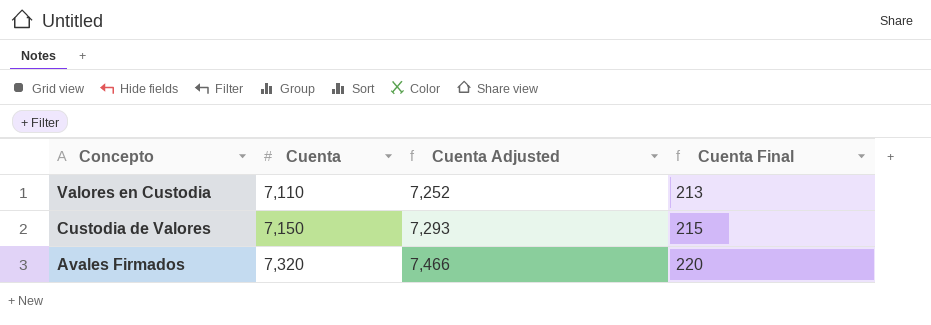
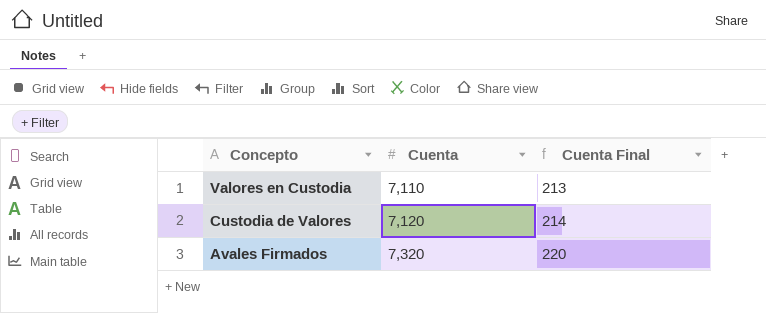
column Cuenta Adjusted | formula: [Cuenta] * 1.02 -> none
Custodia de Valores | Cuenta: 7,150 -> 7,120
Custodia de Valores | Cuenta Final: 215 -> 214

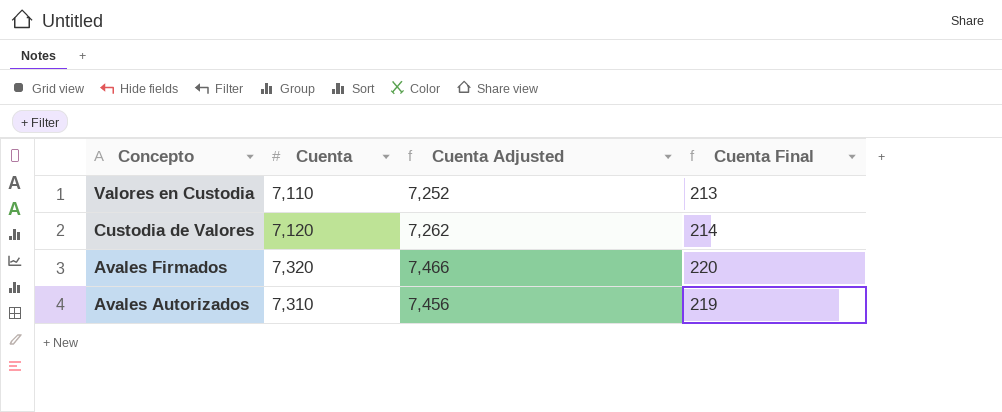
column Cuenta Adjusted | formula: none -> [Cuenta] * 1.02
row Avales Autorizados: none -> 7,310 | 7,456 | 219

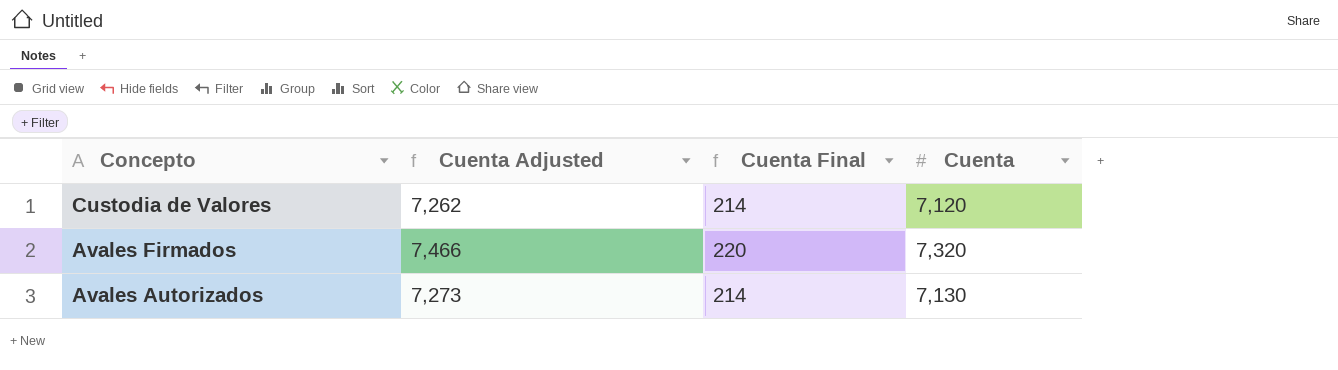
column Cuenta | position: 2 -> 4
row Valores en Custodia: 7,110 | 7,252 | 213 -> none
Avales Autorizados | Cuenta Adjusted: 7,456 -> 7,273
Avales Autorizados | Cuenta Final: 219 -> 214
Avales Autorizados | Cuenta: 7,310 -> 7,130

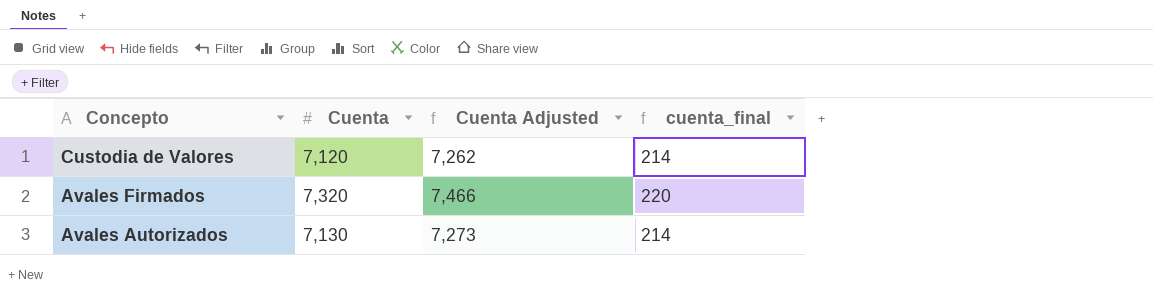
column Cuenta | position: 4 -> 2
column name: Cuenta Final -> cuenta_final

